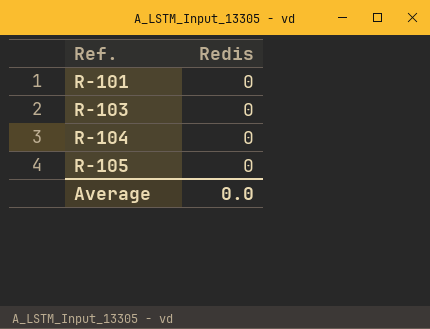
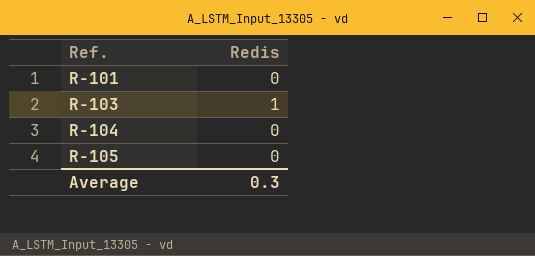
R-103 | Redis: 0 -> 1
Average | Redis: 0.0 -> 0.3

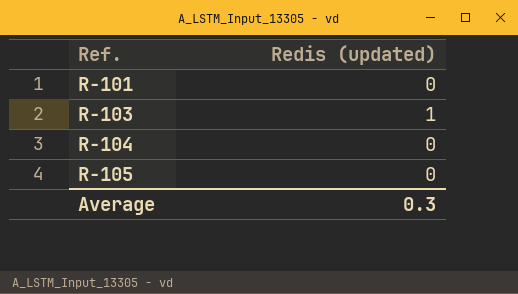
column name: Redis -> Redis (updated)

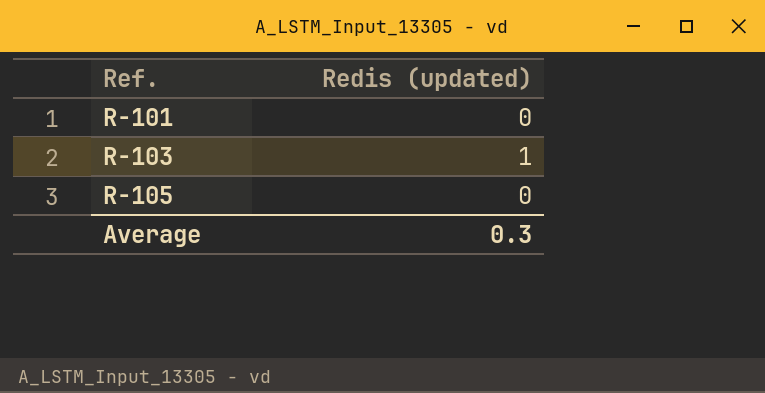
row R-104: 0 -> none

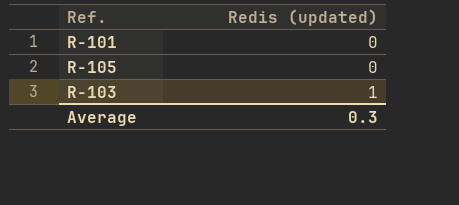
row order: Ref. ascending -> Redis (updated) ascending

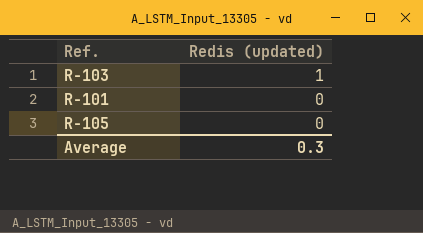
row order: Redis (updated) ascending -> Redis (updated) descending

